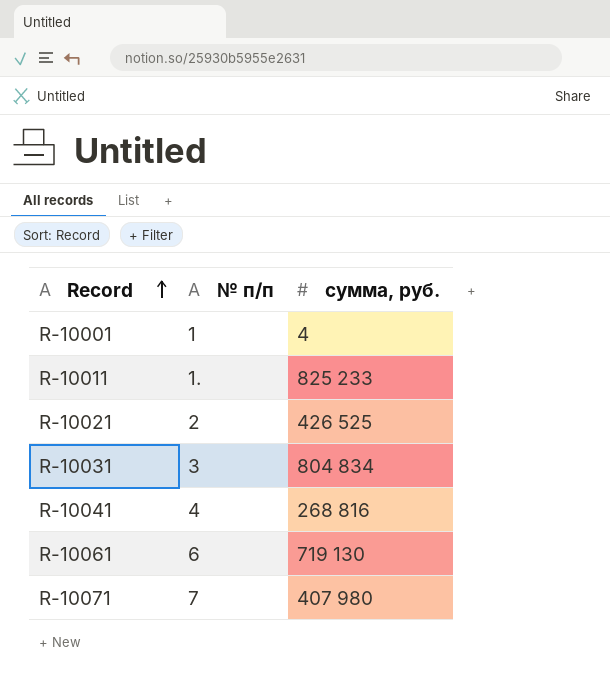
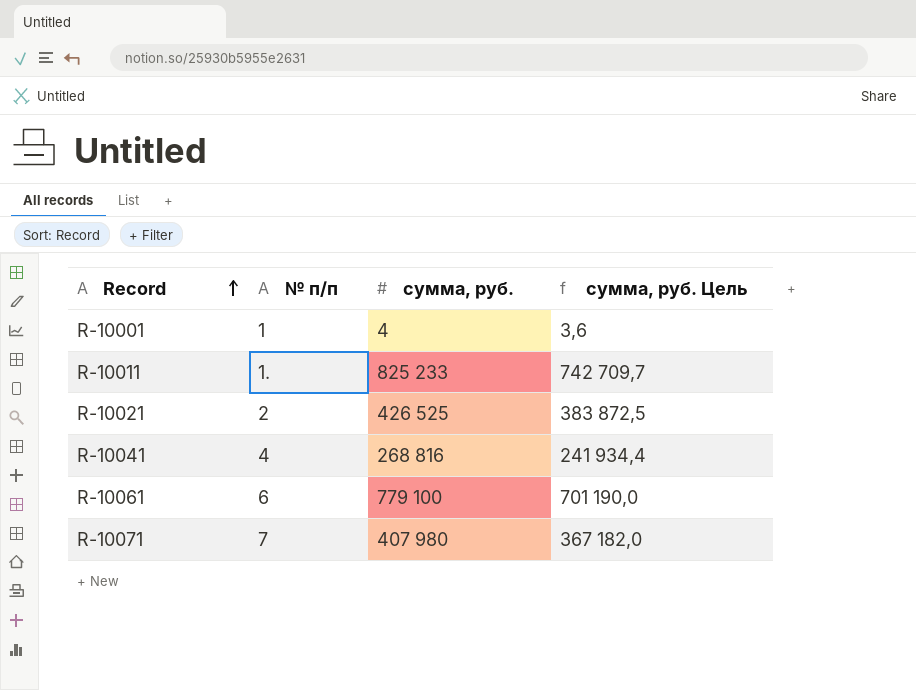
column сумма, руб. Цель | formula: none -> [сумма, руб.] * 0,9
row R-10031: 3 | 804 834 -> none
R-10061 | сумма, руб.: 719 130 -> 779 100

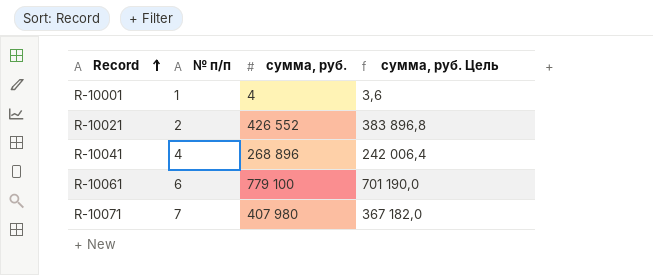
row R-10011: 1. | 825 233 | 742 709,7 -> none
R-10021 | сумма, руб.: 426 525 -> 426 552
R-10021 | сумма, руб. Цель: 383 872,5 -> 383 896,8
R-10041 | сумма, руб.: 268 816 -> 268 896
R-10041 | сумма, руб. Цель: 241 934,4 -> 242 006,4

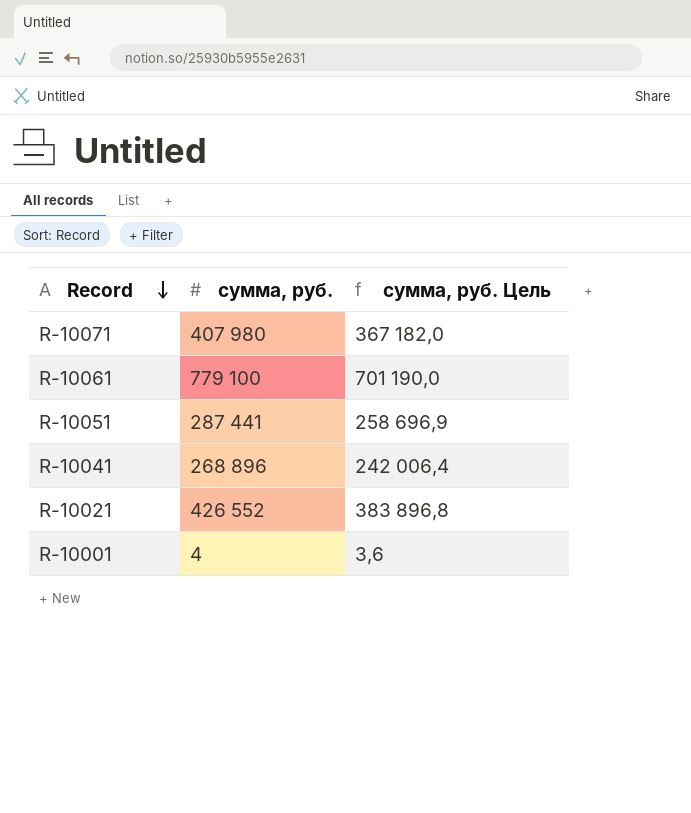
row order: Record ascending -> Record descending
column № п/п | position: 2 -> none
row R-10051: none -> 287 441 | 258 696,9

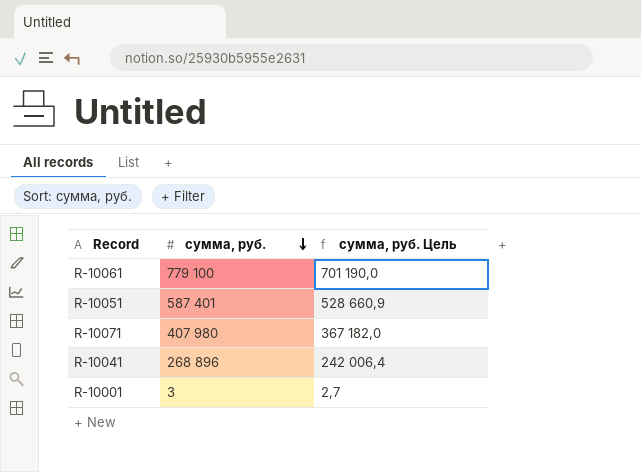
row order: Record descending -> сумма, руб. descending
row R-10021: 426 552 | 383 896,8 -> none
R-10051 | сумма, руб.: 287 441 -> 587 401
R-10051 | сумма, руб. Цель: 258 696,9 -> 528 660,9
R-10001 | сумма, руб.: 4 -> 3
R-10001 | сумма, руб. Цель: 3,6 -> 2,7

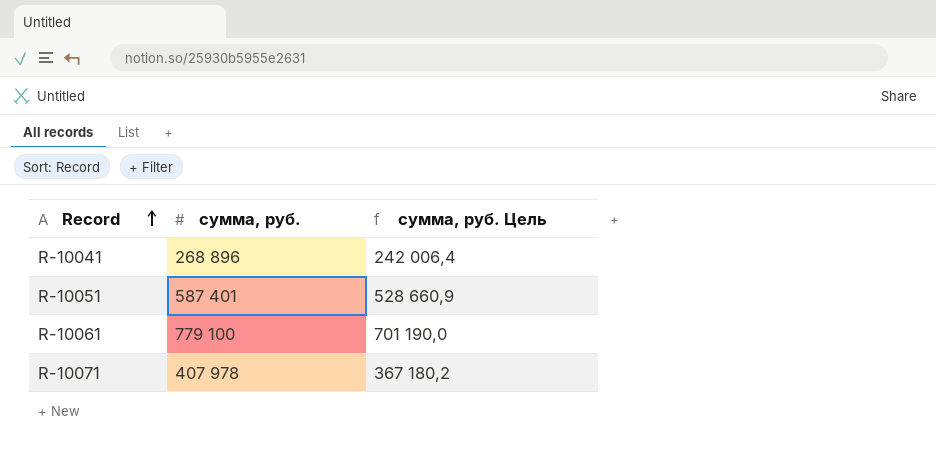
row order: сумма, руб. descending -> Record ascending
row R-10001: 3 | 2,7 -> none
R-10071 | сумма, руб.: 407 980 -> 407 978
R-10071 | сумма, руб. Цель: 367 182,0 -> 367 180,2

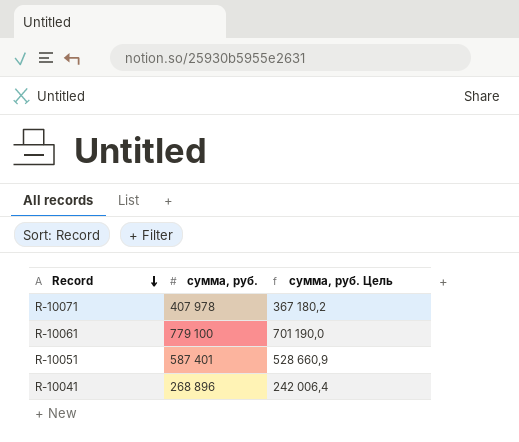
row order: Record ascending -> Record descending

